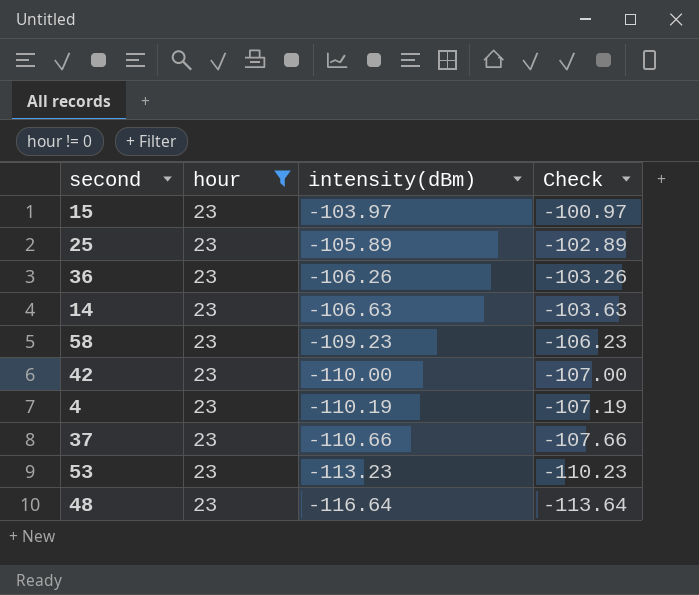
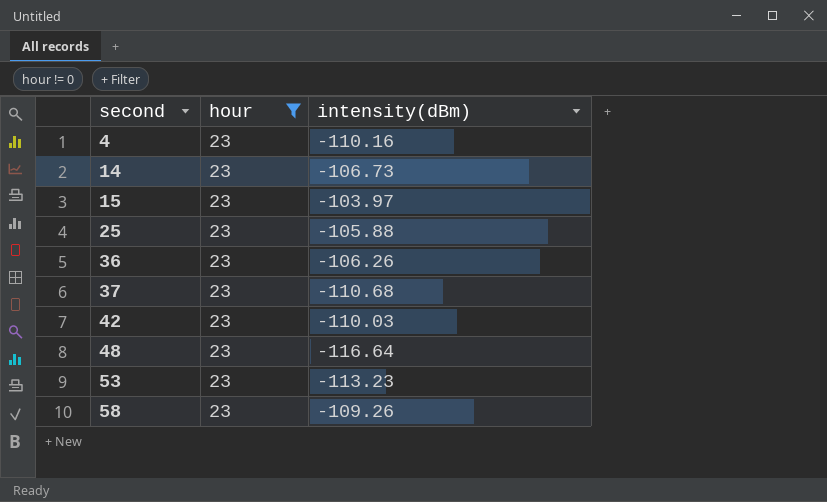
row order: intensity(dBm) descending -> second ascending
column Check | formula: [intensity(dBm)] + 3 -> none
4 | intensity(dBm): -110.19 -> -110.16
14 | intensity(dBm): -106.63 -> -106.73
25 | intensity(dBm): -105.89 -> -105.88
37 | intensity(dBm): -110.66 -> -110.68
42 | intensity(dBm): -110.00 -> -110.03
58 | intensity(dBm): -109.23 -> -109.26

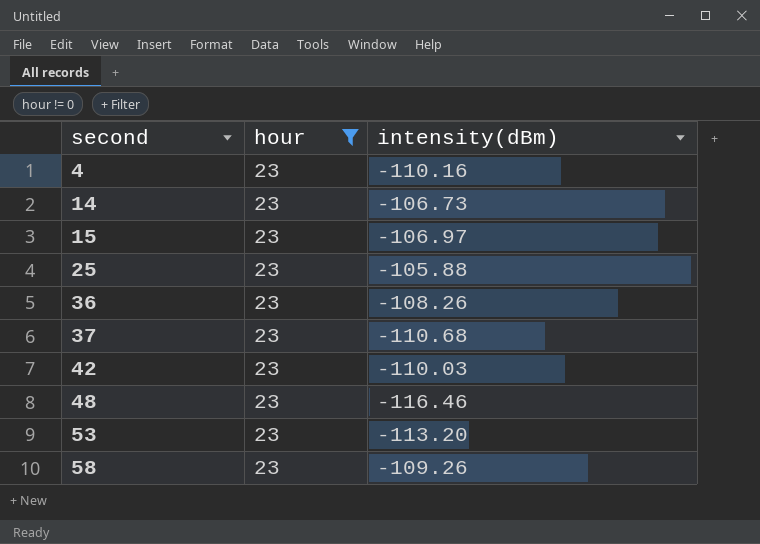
15 | intensity(dBm): -103.97 -> -106.97
36 | intensity(dBm): -106.26 -> -108.26
48 | intensity(dBm): -116.64 -> -116.46
53 | intensity(dBm): -113.23 -> -113.20

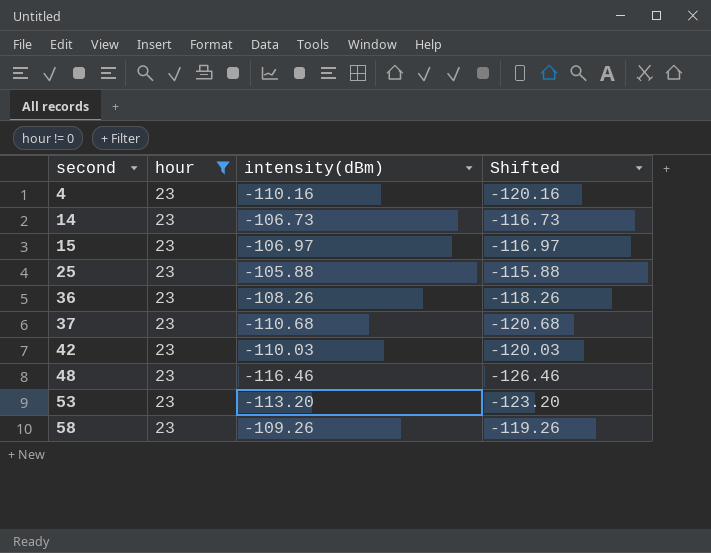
column Shifted | formula: none -> [intensity(dBm)] - 10

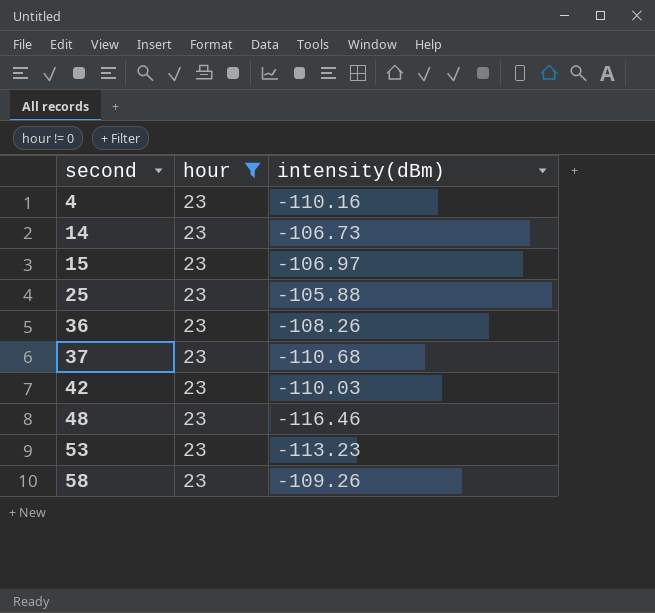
column Shifted | formula: [intensity(dBm)] - 10 -> none
53 | intensity(dBm): -113.20 -> -113.23

